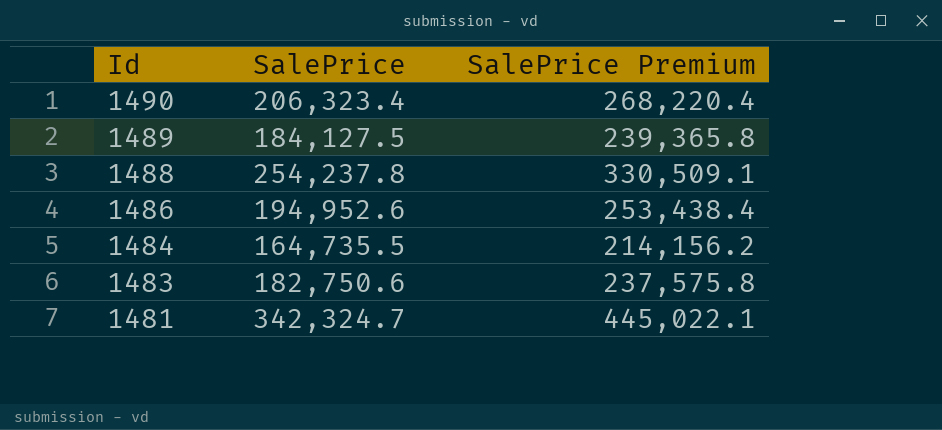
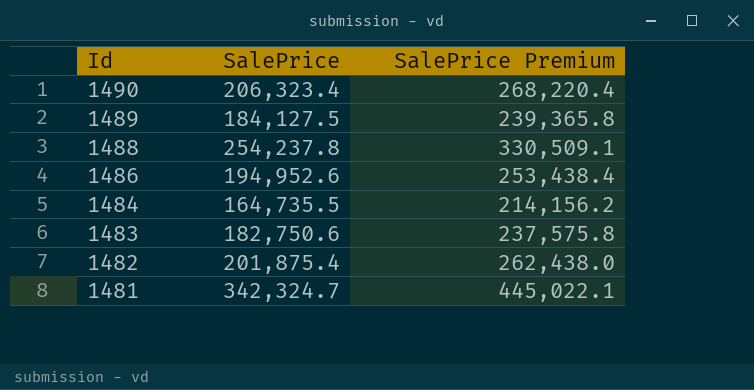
row 1482: none -> 201,875.4 | 262,438.0

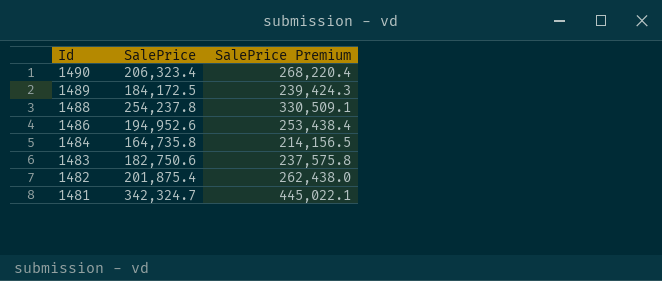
1489 | SalePrice: 184,127.5 -> 184,172.5
1489 | SalePrice Premium: 239,365.8 -> 239,424.3
1484 | SalePrice: 164,735.5 -> 164,735.8
1484 | SalePrice Premium: 214,156.2 -> 214,156.5

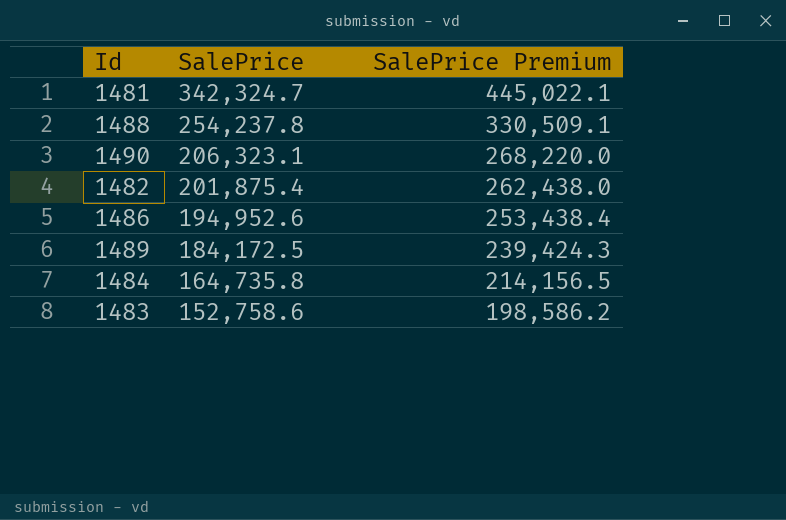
row order: Id descending -> SalePrice descending
1490 | SalePrice: 206,323.4 -> 206,323.1
1490 | SalePrice Premium: 268,220.4 -> 268,220.0
1483 | SalePrice: 182,750.6 -> 152,758.6
1483 | SalePrice Premium: 237,575.8 -> 198,586.2

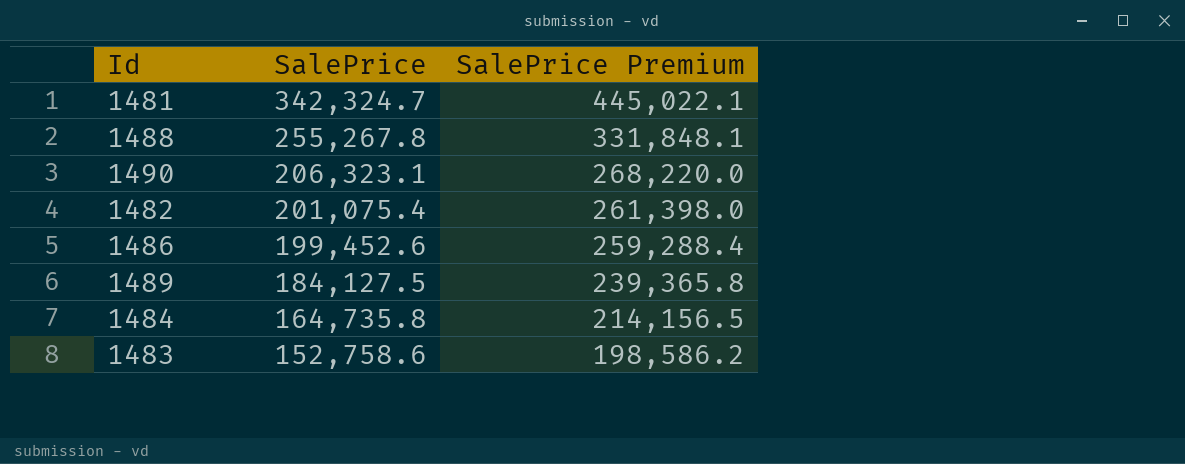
1488 | SalePrice: 254,237.8 -> 255,267.8
1488 | SalePrice Premium: 330,509.1 -> 331,848.1
1482 | SalePrice: 201,875.4 -> 201,075.4
1482 | SalePrice Premium: 262,438.0 -> 261,398.0
1486 | SalePrice: 194,952.6 -> 199,452.6
1486 | SalePrice Premium: 253,438.4 -> 259,288.4
1489 | SalePrice: 184,172.5 -> 184,127.5
1489 | SalePrice Premium: 239,424.3 -> 239,365.8

